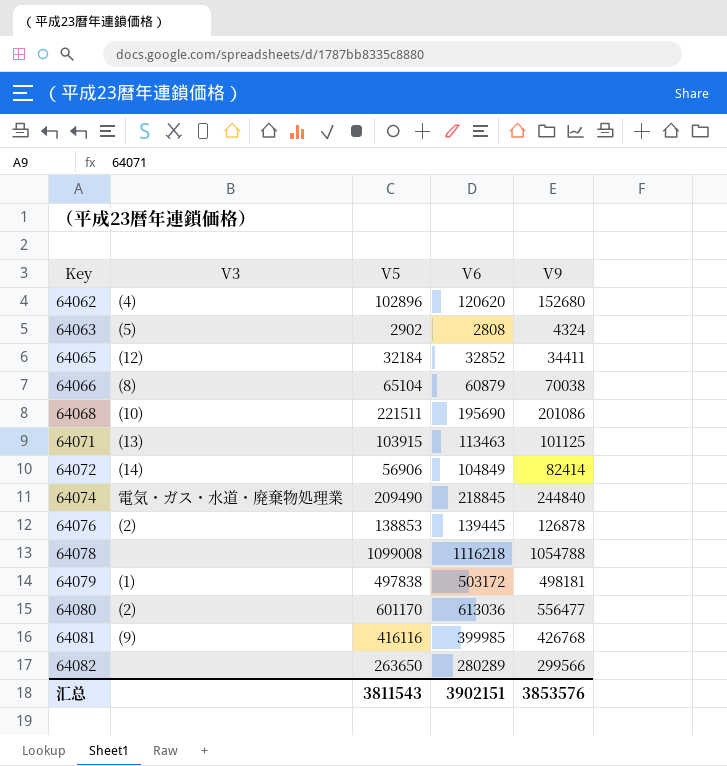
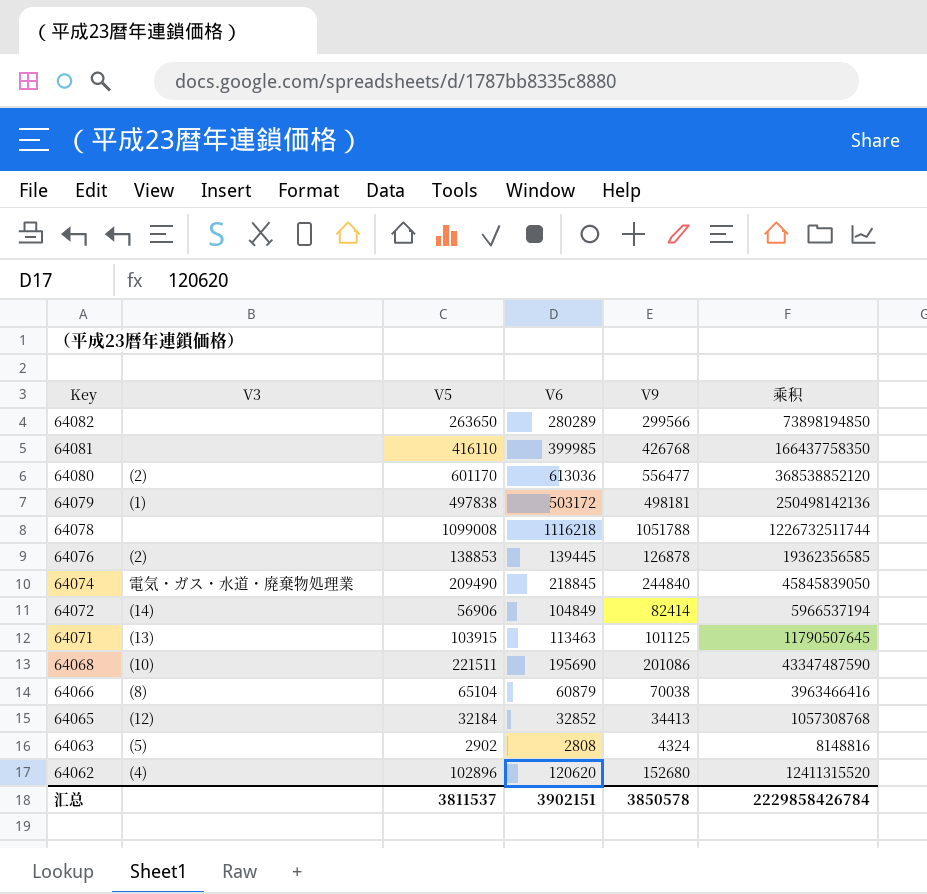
row order: Key ascending -> Key descending
column 乘积 | formula: none -> [V5] * [V6]
64081 | V3: (9) -> none
64081 | V5: 416116 -> 416110
64078 | V9: 1054788 -> 1051788
64065 | V9: 34411 -> 34413
汇总 | V5: 3811543 -> 3811537
汇总 | V9: 3853576 -> 3850578

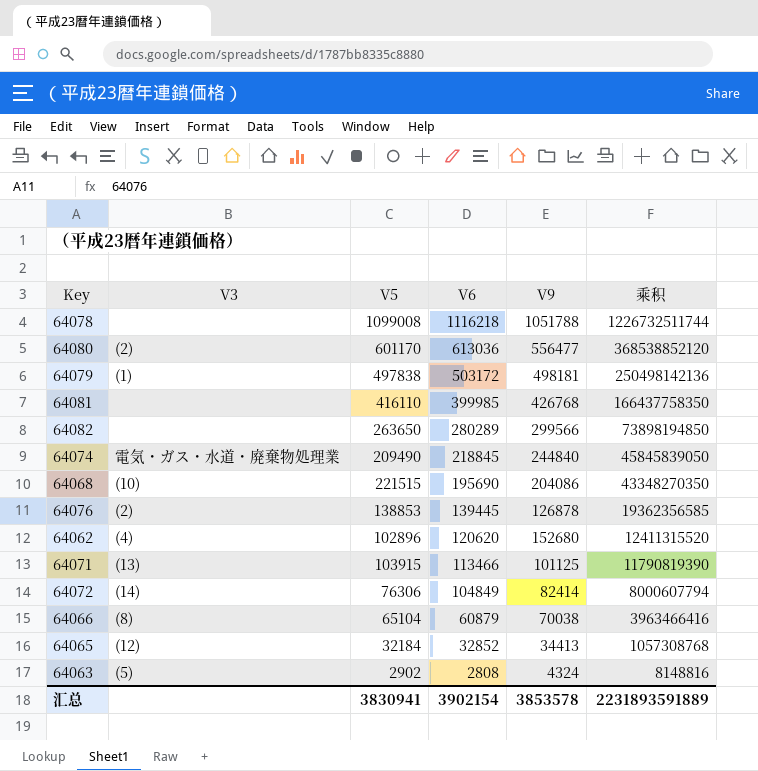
row order: Key descending -> V6 descending
64068 | V5: 221511 -> 221515
64068 | V9: 201086 -> 204086
64068 | 乘积: 43347487590 -> 43348270350
64071 | V6: 113463 -> 113466
64071 | 乘积: 11790507645 -> 11790819390
64072 | V5: 56906 -> 76306
64072 | 乘积: 5966537194 -> 8000607794
汇总 | V5: 3811537 -> 3830941
汇总 | V6: 3902151 -> 3902154
汇总 | V9: 3850578 -> 3853578
汇总 | 乘积: 2229858426784 -> 2231893591889

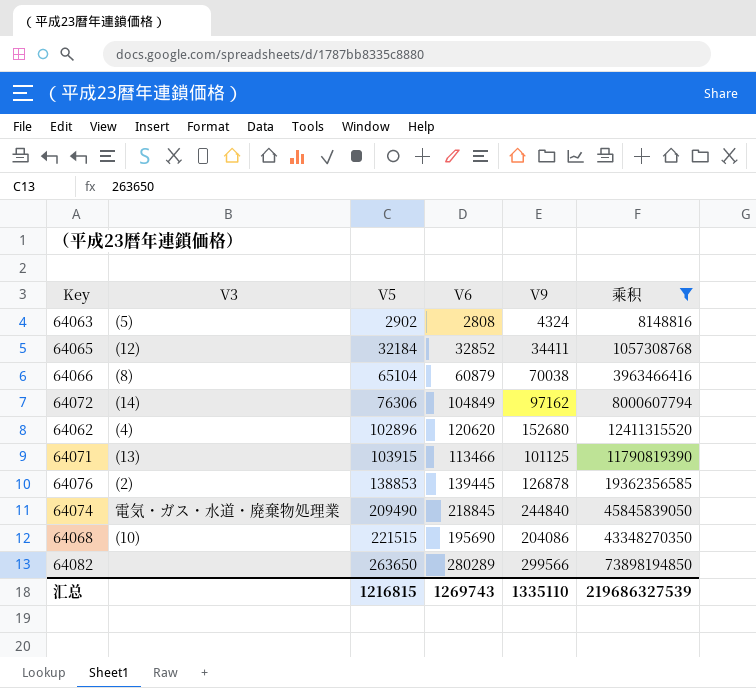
filter: none -> 乘积 <= 73898194850
row order: V6 descending -> V5 ascending
64065 | V9: 34413 -> 34411
64072 | V9: 82414 -> 97162
汇总 | V5: 3830941 -> 1216815
汇总 | V6: 3902154 -> 1269743
汇总 | V9: 3853578 -> 1335110
汇总 | 乘积: 2231893591889 -> 219686327539

